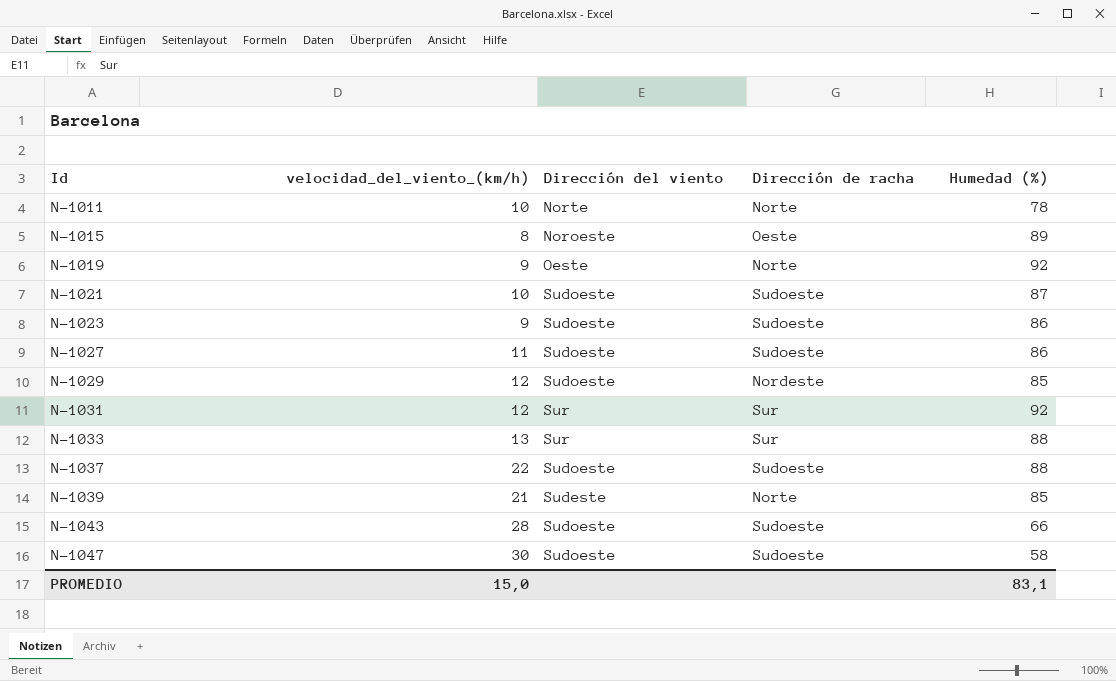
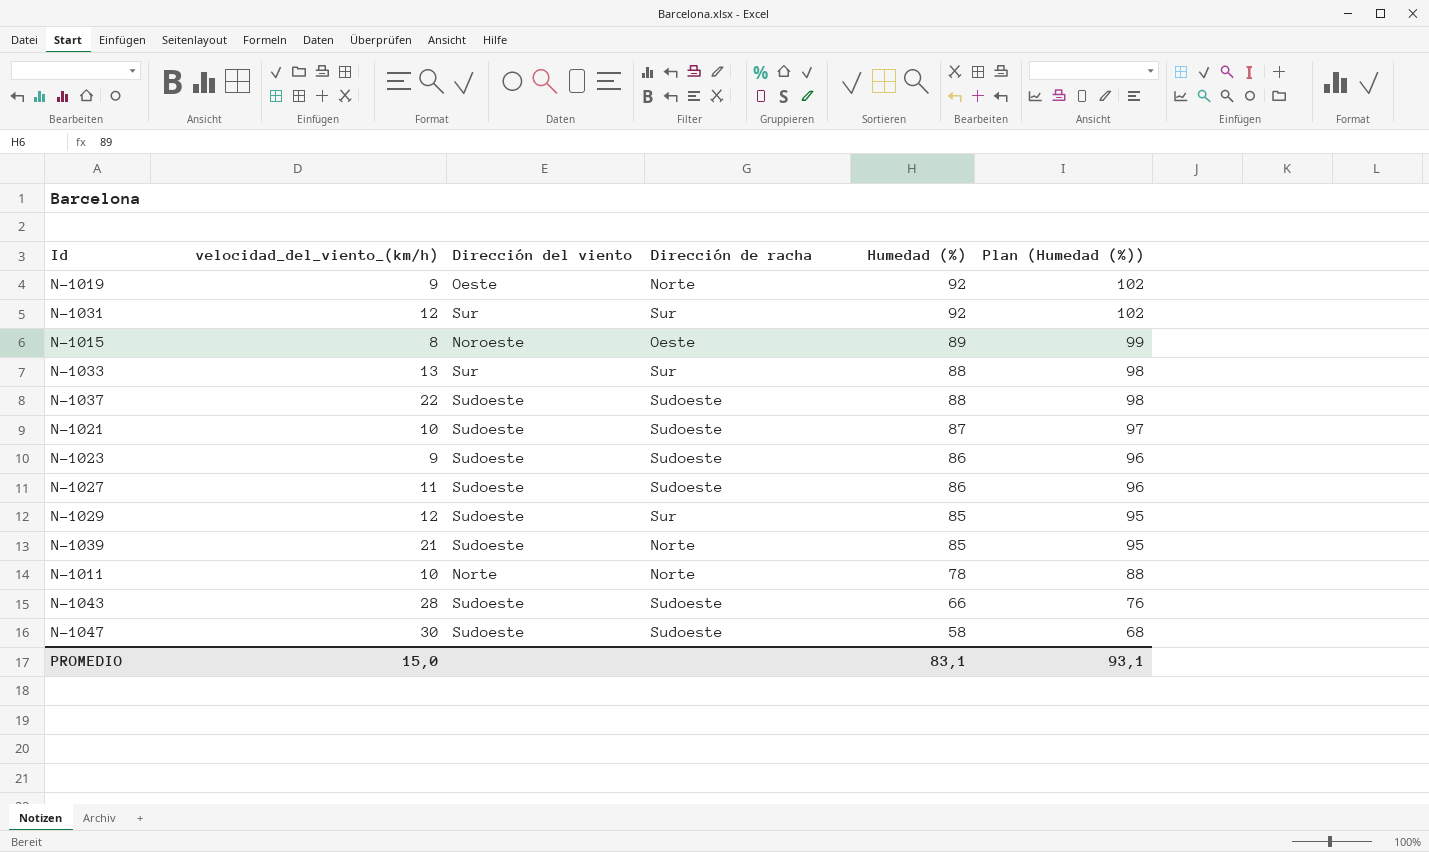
row order: Id ascending -> Humedad (%) descending
column Plan (Humedad (%)) | formula: none -> [Humedad (%)] + 10
N-1029 | Dirección de racha: Nordeste -> Sur
N-1039 | Dirección del viento: Sudeste -> Sudoeste

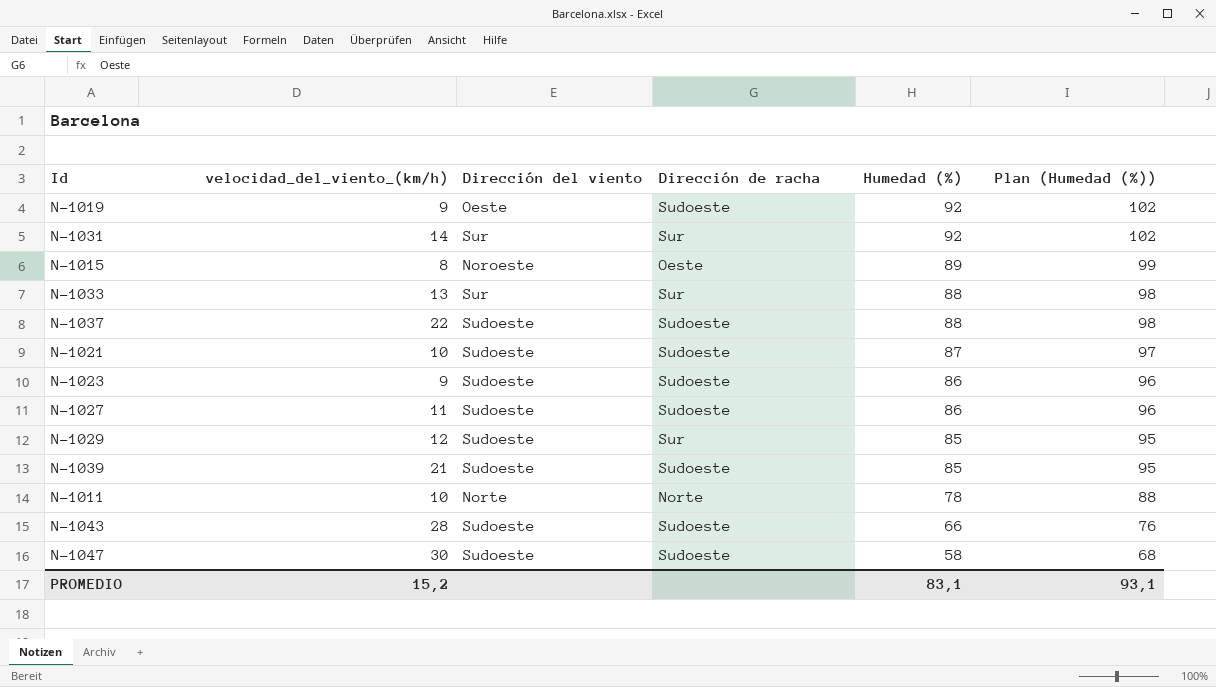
N-1019 | Dirección de racha: Norte -> Sudoeste
N-1031 | velocidad_del_viento_(km/h): 12 -> 14
N-1039 | Dirección de racha: Norte -> Sudoeste
PROMEDIO | velocidad_del_viento_(km/h): 15,0 -> 15,2

